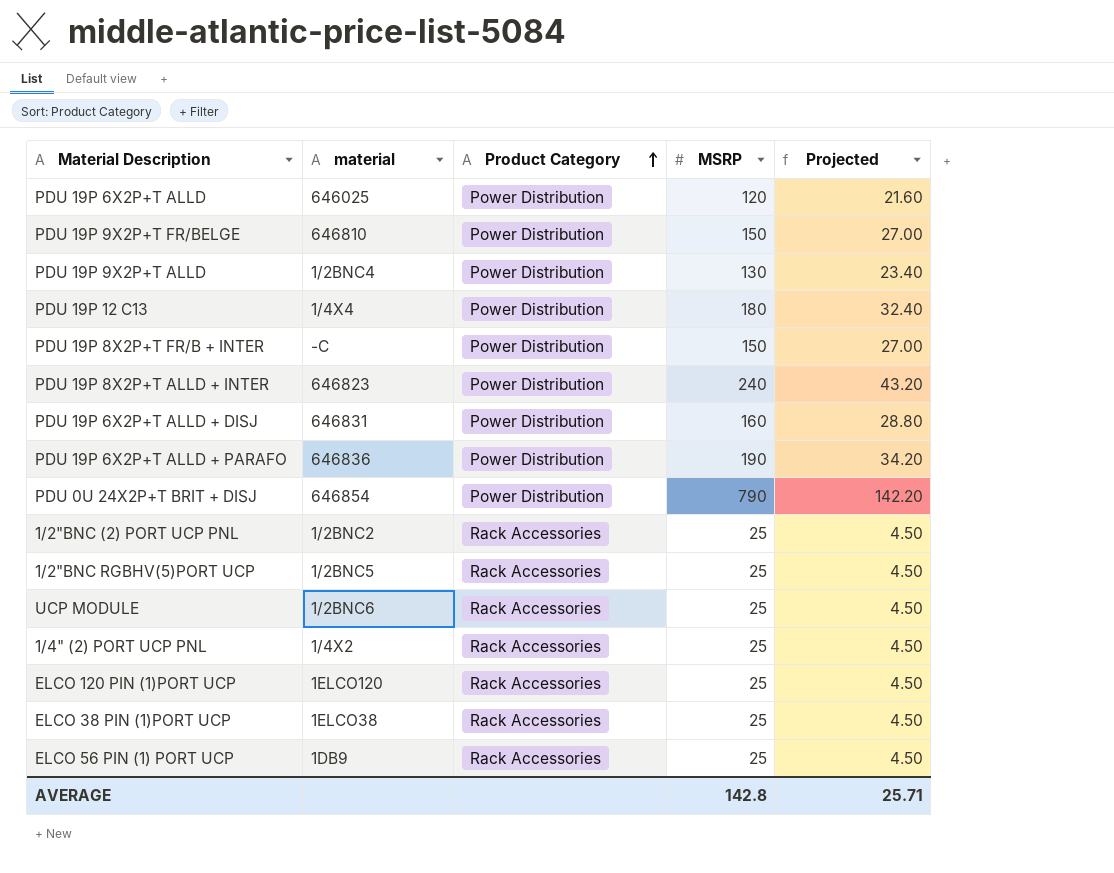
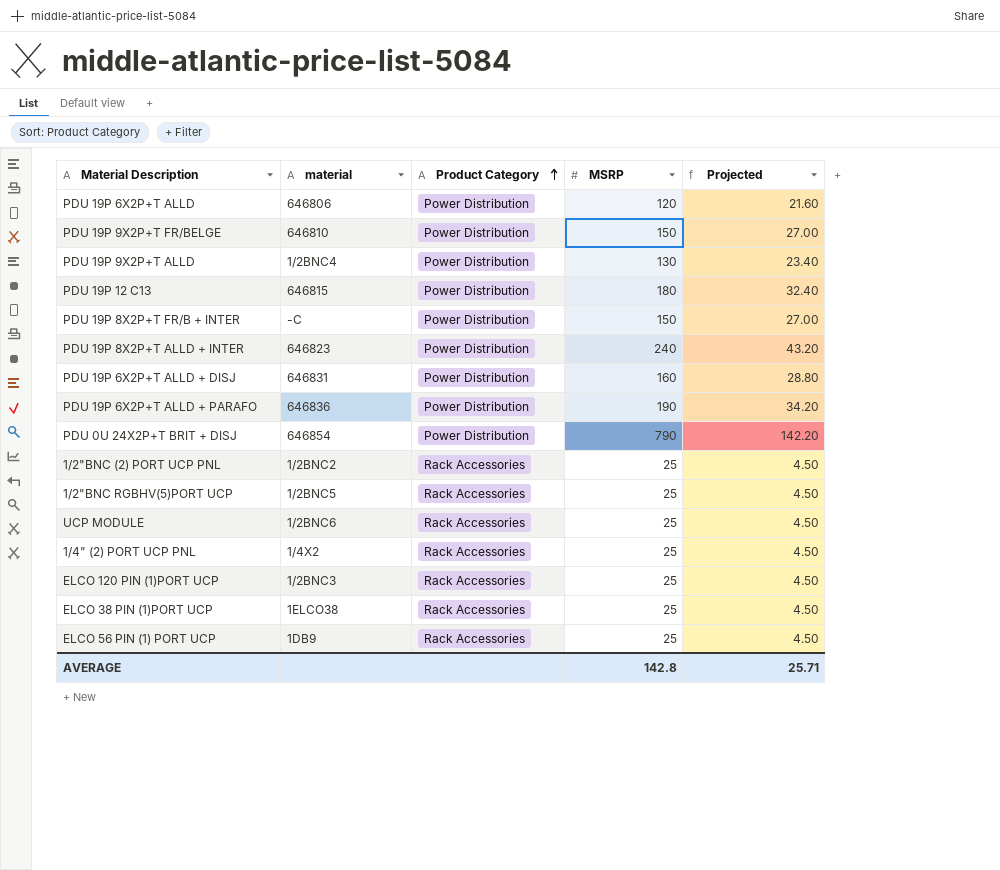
PDU 19P 6X2P+T ALLD | material: 646025 -> 646806
PDU 19P 12 C13 | material: 1/4X4 -> 646815
ELCO 120 PIN (1)PORT UCP | material: 1ELCO120 -> 1/2BNC3

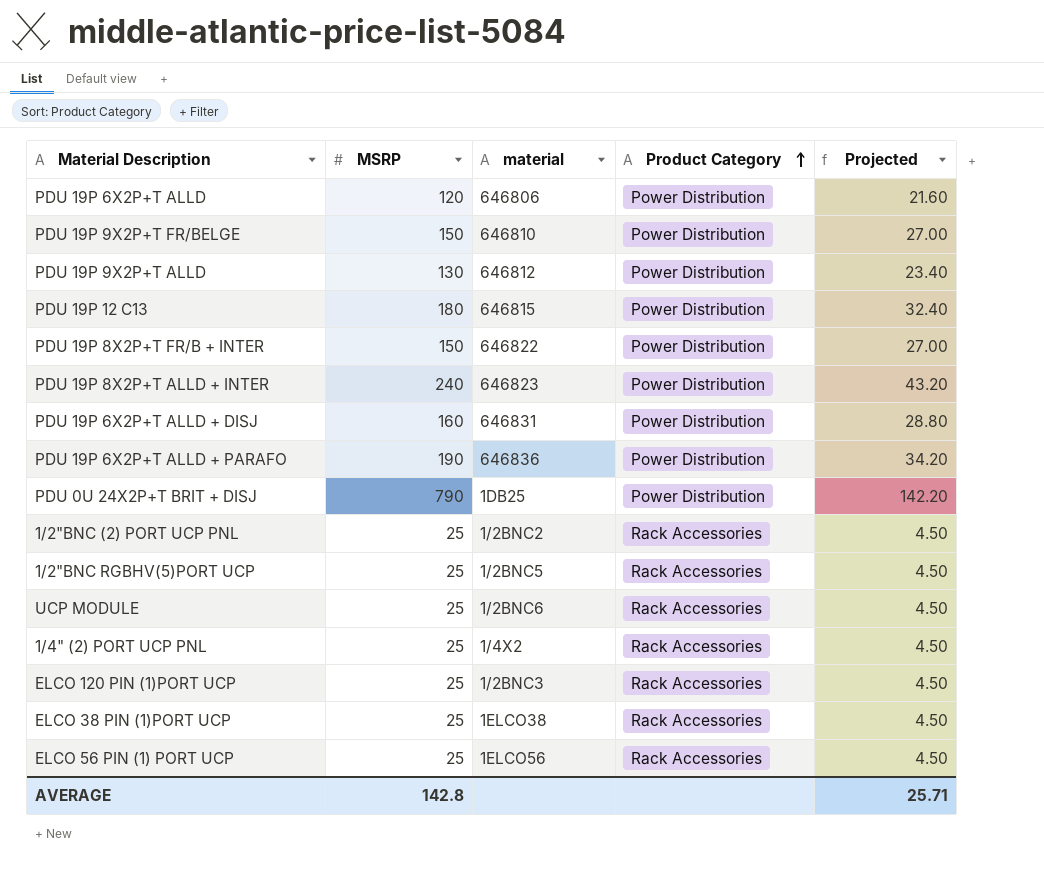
column MSRP | position: 4 -> 2
PDU 19P 9X2P+T ALLD | material: 1/2BNC4 -> 646812
PDU 19P 8X2P+T FR/B + INTER | material: -C -> 646822
PDU 0U 24X2P+T BRIT + DISJ | material: 646854 -> 1DB25
ELCO 56 PIN (1) PORT UCP | material: 1DB9 -> 1ELCO56

